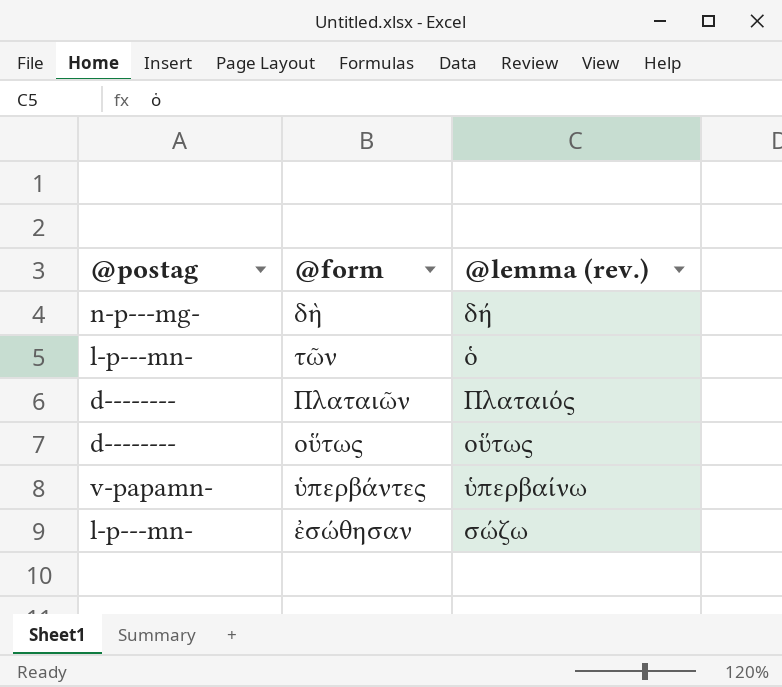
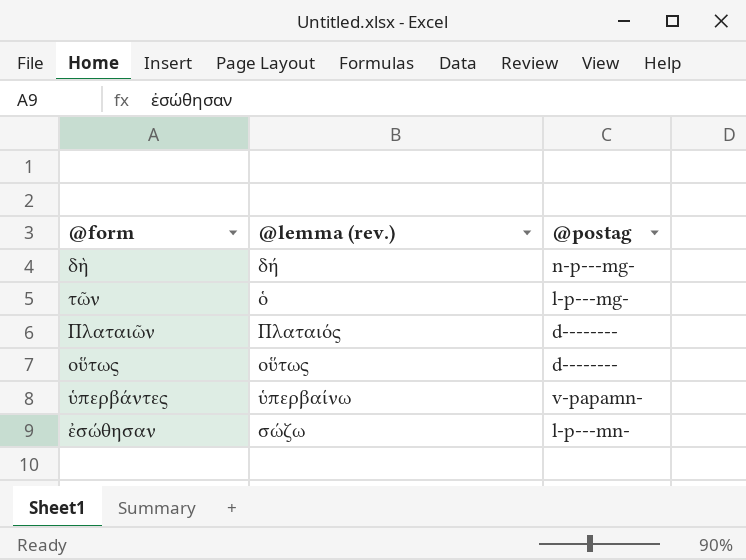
column @postag | position: 1 -> 3
τῶν | @postag: l-p---mn- -> l-p---mg-

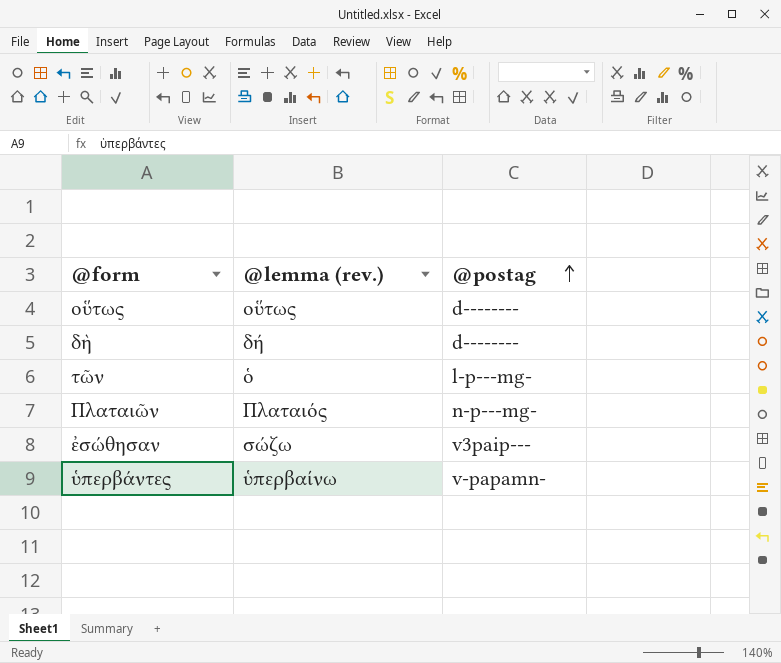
row order: none -> @postag ascending
δὴ | @postag: n-p---mg- -> d--------
Πλαταιῶν | @postag: d-------- -> n-p---mg-
ἐσώθησαν | @postag: l-p---mn- -> v3paip---

